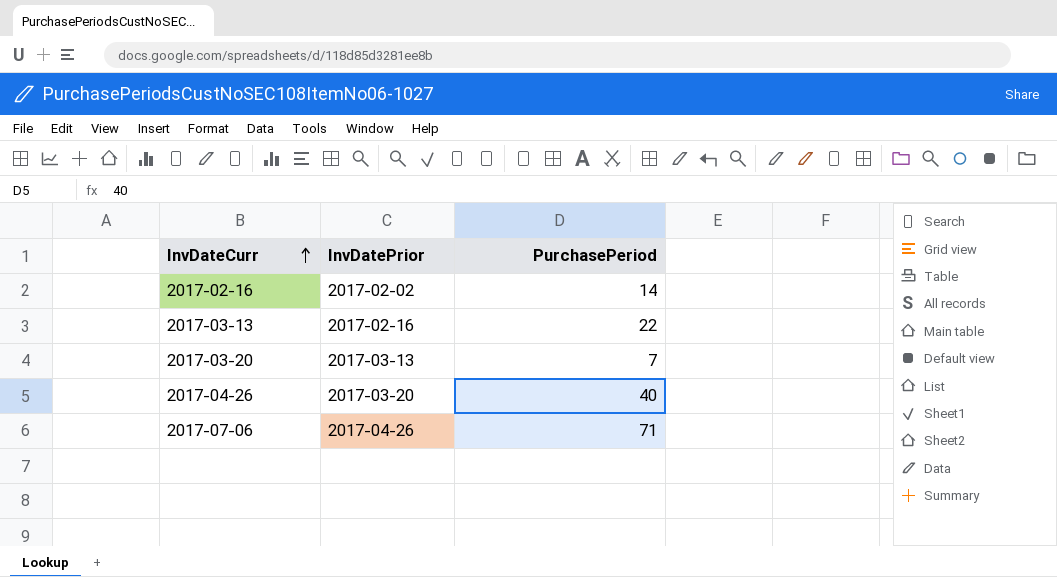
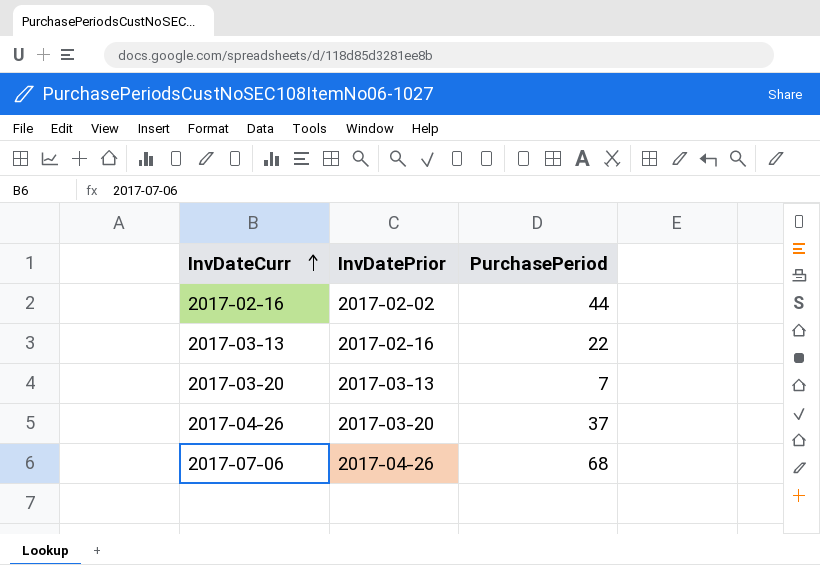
2017-02-16 | PurchasePeriod: 14 -> 44
2017-04-26 | PurchasePeriod: 40 -> 37
2017-07-06 | PurchasePeriod: 71 -> 68

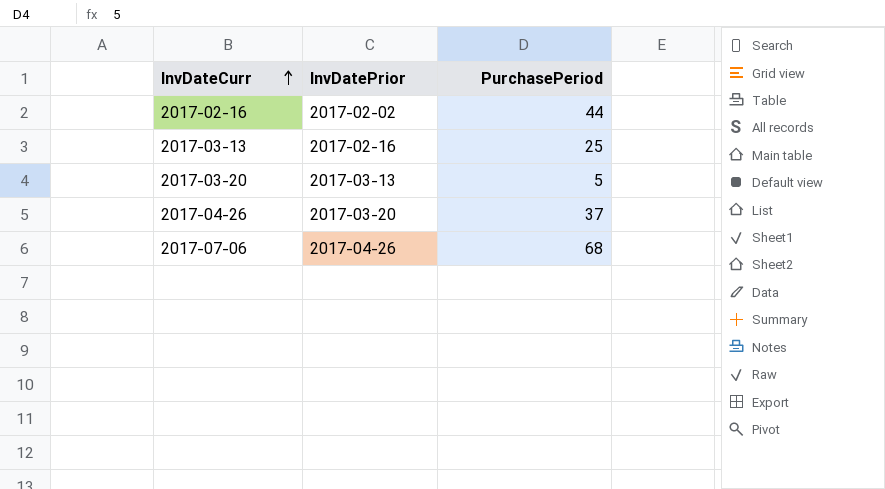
2017-03-13 | PurchasePeriod: 22 -> 25
2017-03-20 | PurchasePeriod: 7 -> 5

